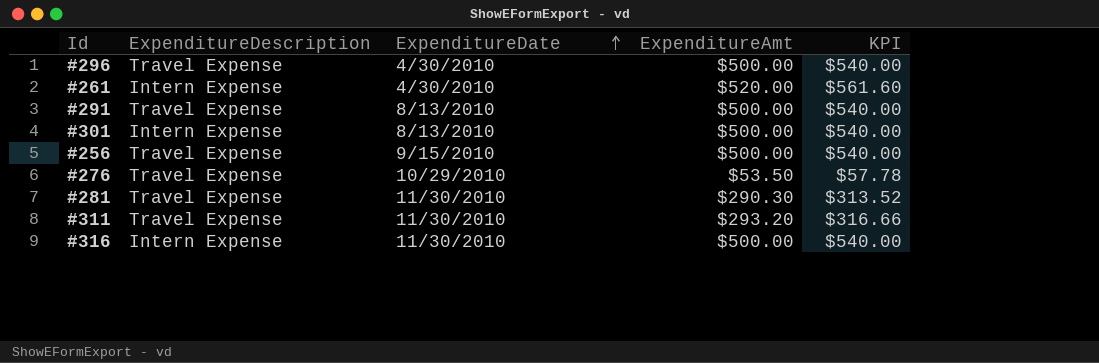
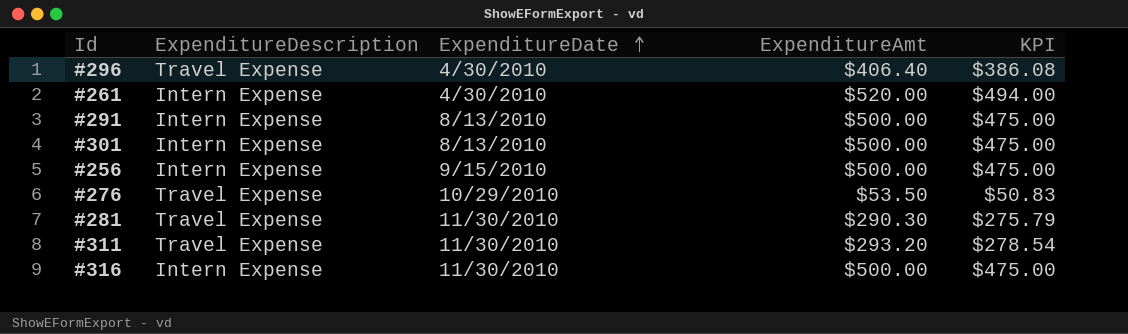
column KPI | formula: [ExpenditureAmt] * 1.08 -> [ExpenditureAmt] * 0.95
#296 | ExpenditureAmt: $500.00 -> $406.40
#291 | ExpenditureDescription: Travel Expense -> Intern Expense
#256 | ExpenditureDescription: Travel Expense -> Intern Expense

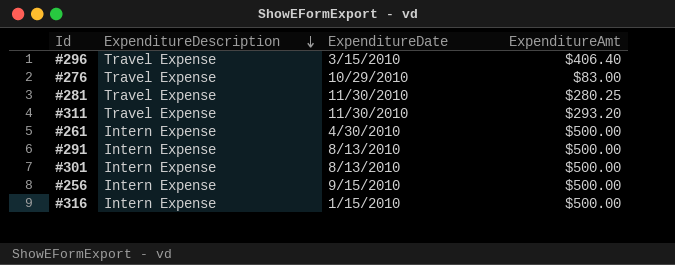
row order: ExpenditureDate ascending -> ExpenditureDescription descending
column KPI | formula: [ExpenditureAmt] * 0.95 -> none
#296 | ExpenditureDate: 4/30/2010 -> 3/15/2010
#276 | ExpenditureAmt: $53.50 -> $83.00
#281 | ExpenditureAmt: $290.30 -> $280.25
#261 | ExpenditureAmt: $520.00 -> $500.00
#316 | ExpenditureDate: 11/30/2010 -> 1/15/2010

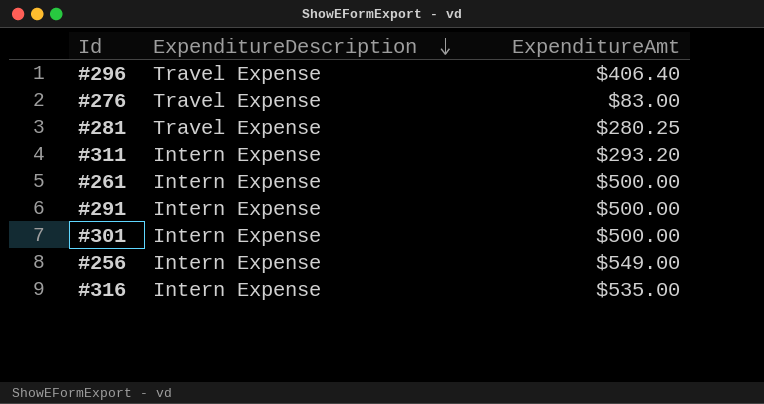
column ExpenditureDate | position: 3 -> none
#311 | ExpenditureDescription: Travel Expense -> Intern Expense
#256 | ExpenditureAmt: $500.00 -> $549.00
#316 | ExpenditureAmt: $500.00 -> $535.00

